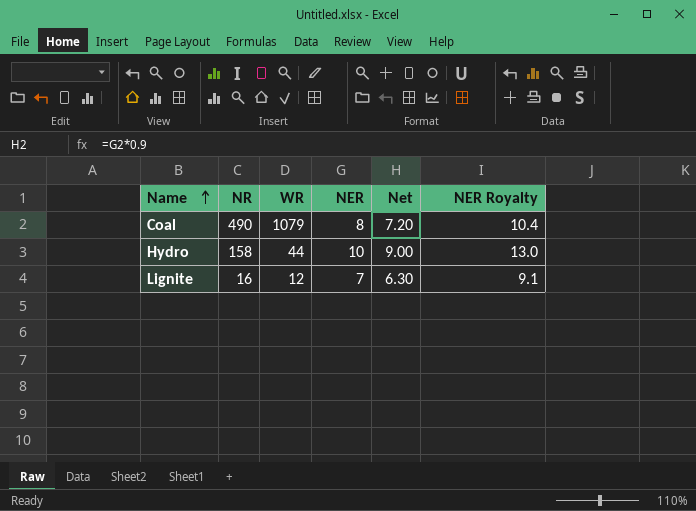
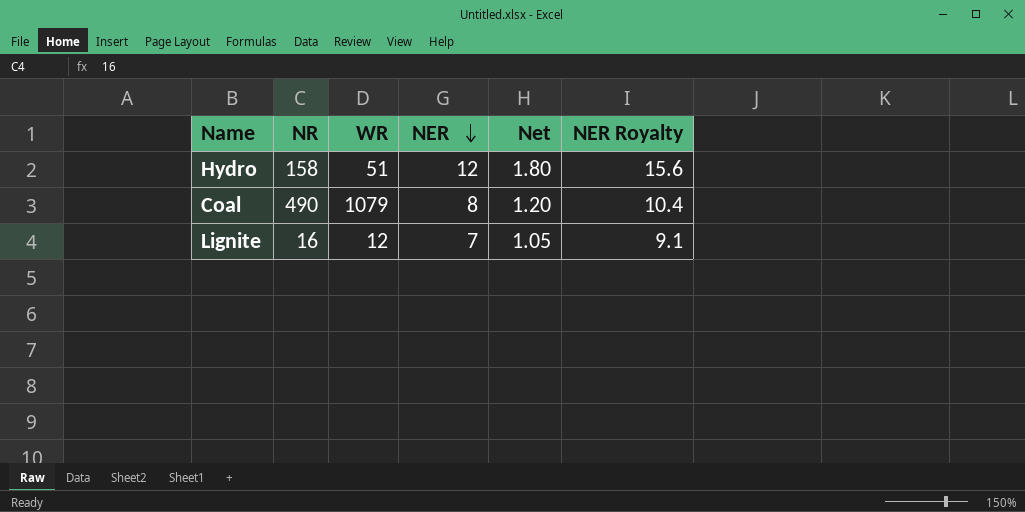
row order: Name ascending -> NER descending
column Net | formula: [NER] * 0.9 -> [NER] * 0.15
Hydro | WR: 44 -> 51
Hydro | NER: 10 -> 12
Hydro | NER Royalty: 13.0 -> 15.6

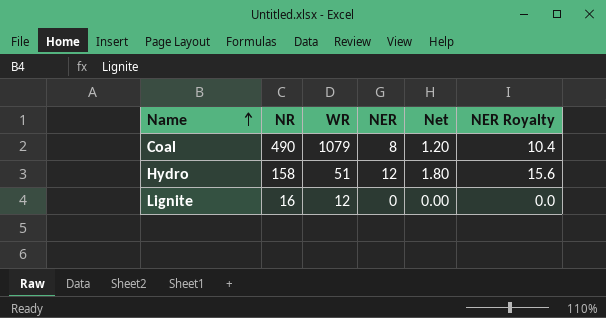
row order: NER descending -> Name ascending
Lignite | NER: 7 -> 0
Lignite | Net: 1.05 -> 0.00
Lignite | NER Royalty: 9.1 -> 0.0

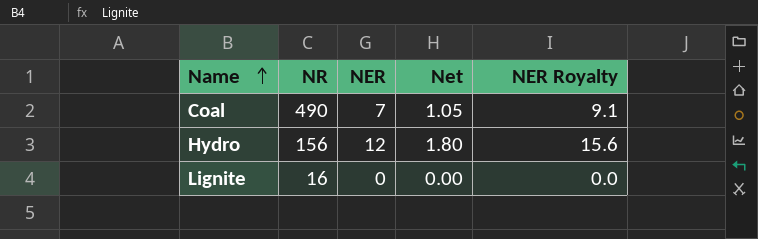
column WR | position: 3 -> none
Coal | NER: 8 -> 7
Coal | Net: 1.20 -> 1.05
Coal | NER Royalty: 10.4 -> 9.1
Hydro | NR: 158 -> 156

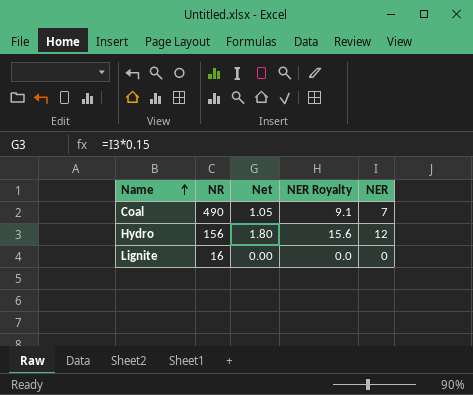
column NER | position: 3 -> 5

